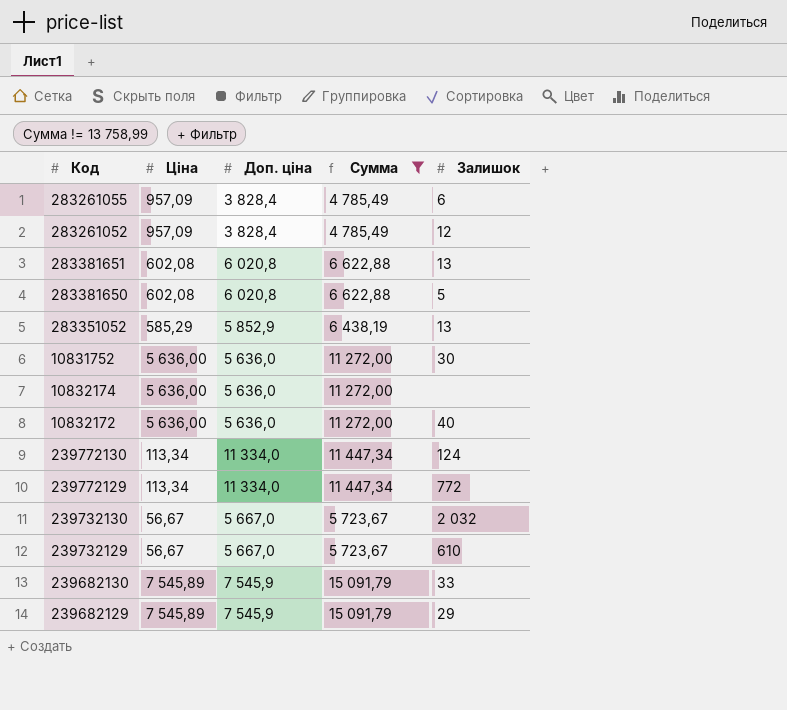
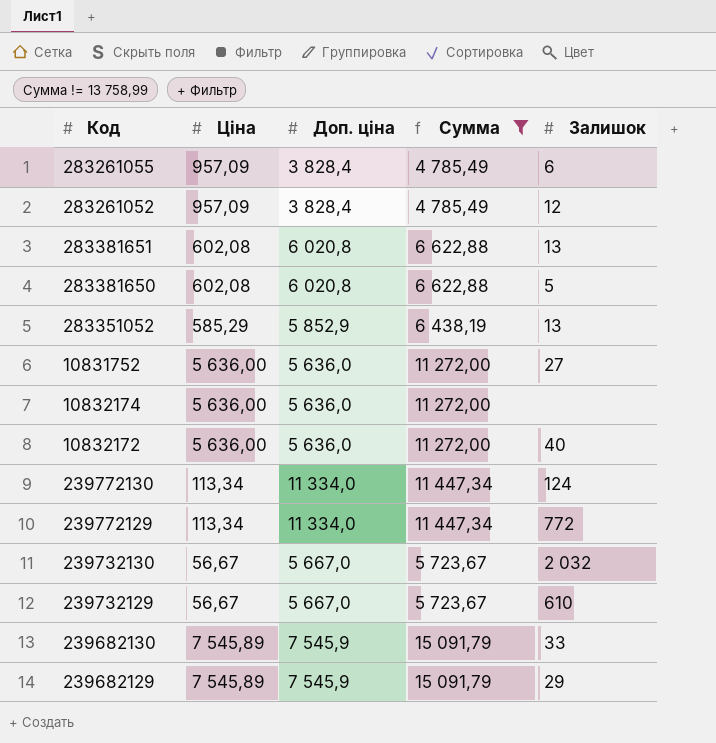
10831752 | Залишок: 30 -> 27

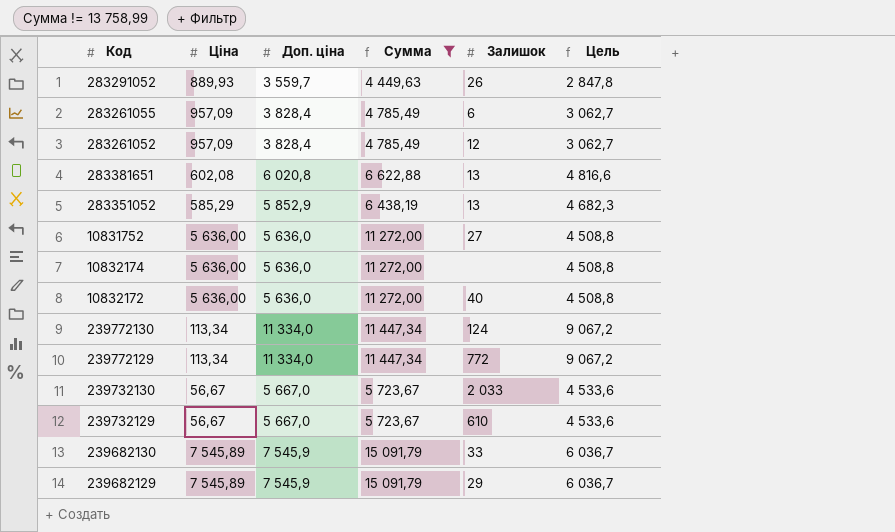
column Цель | formula: none -> [Доп. ціна] * 0,8
row 283381650: 602,08 | 6 020,8 | 6 622,88 | 5 -> none
row 283291052: none -> 889,93 | 3 559,7 | 4 449,63 | 26 | 2 847,8
239732130 | Залишок: 2 032 -> 2 033

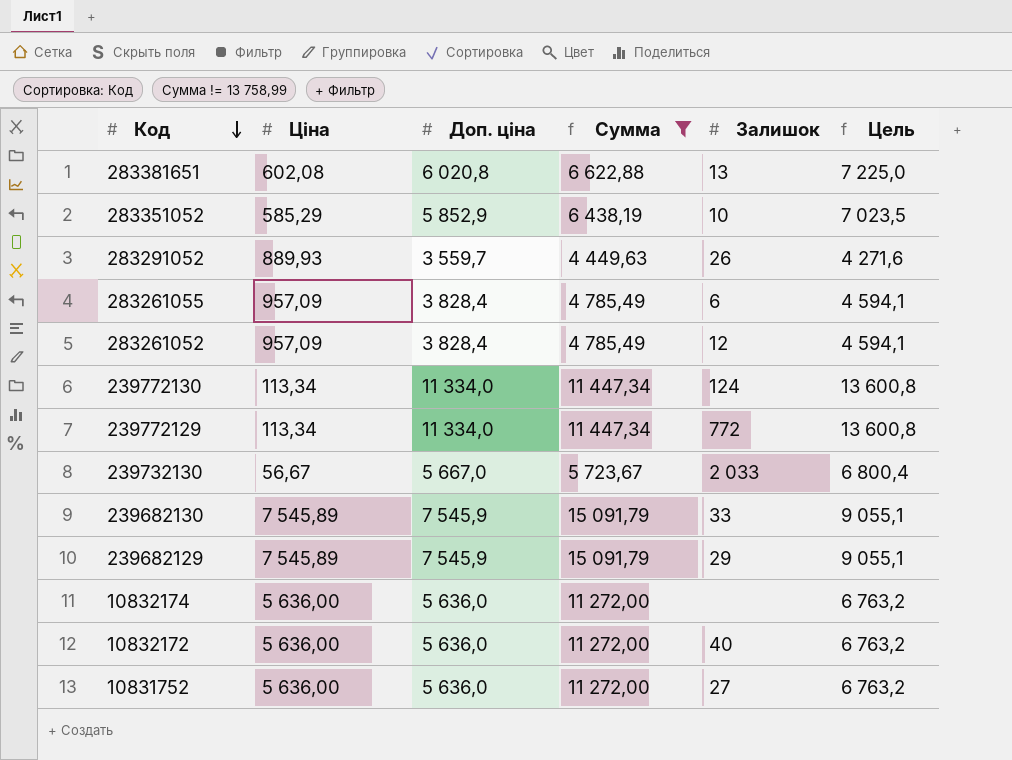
row order: none -> Код descending
column Цель | formula: [Доп. ціна] * 0,8 -> [Доп. ціна] * 1,2
row 239732129: 56,67 | 5 667,0 | 5 723,67 | 610 | 4 533,6 -> none
283351052 | Залишок: 13 -> 10

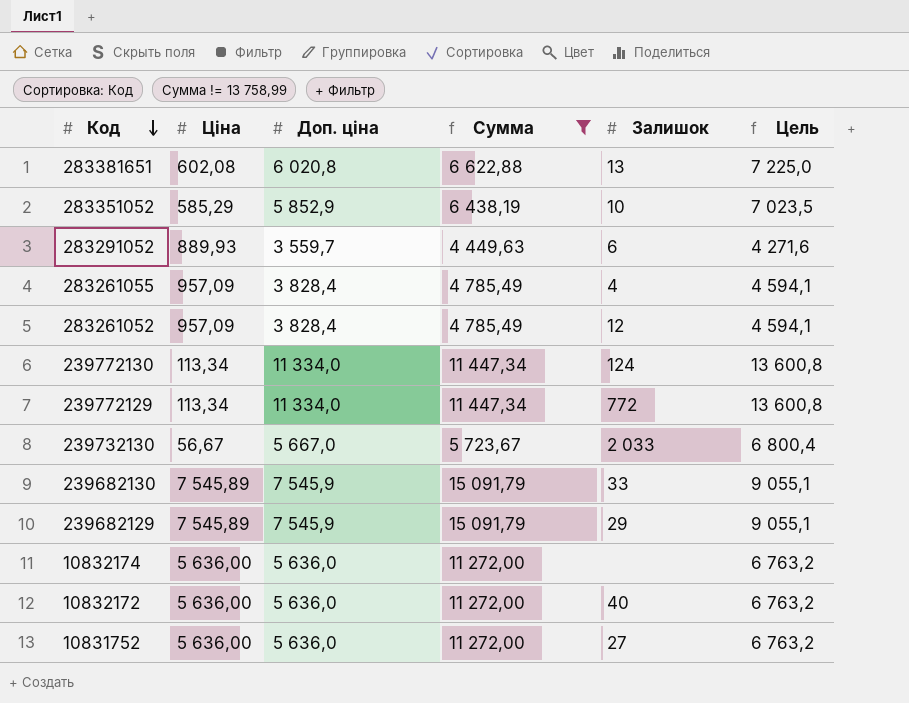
283291052 | Залишок: 26 -> 6
283261055 | Залишок: 6 -> 4

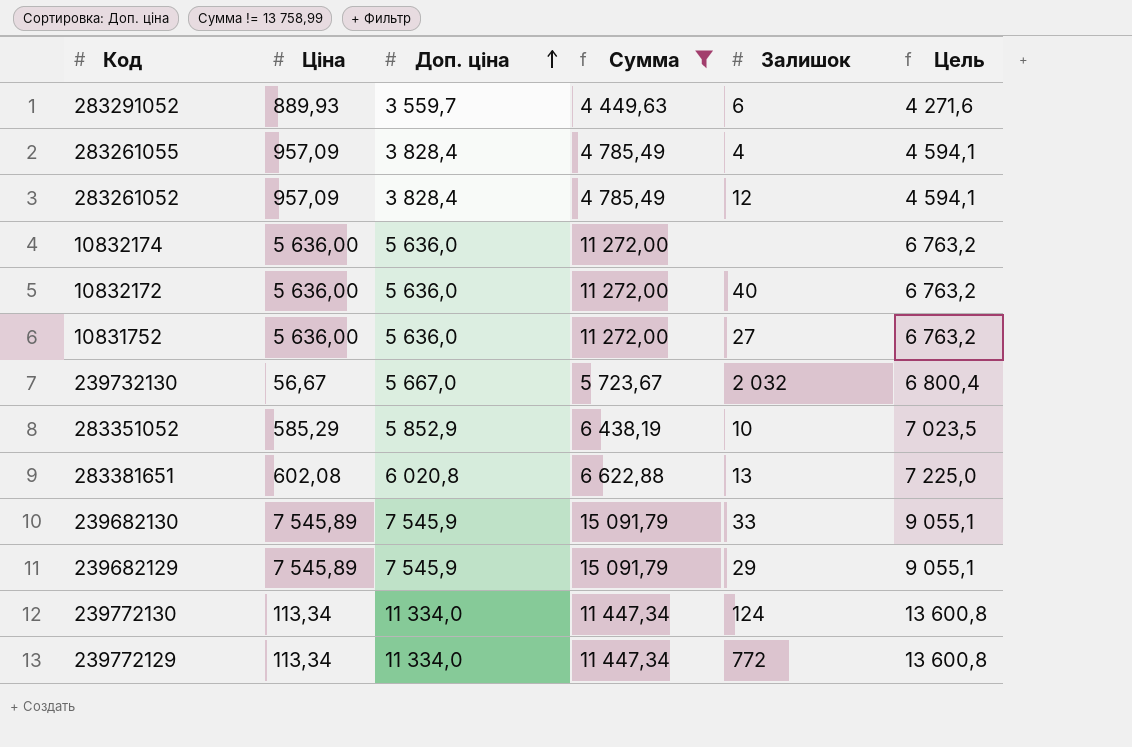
row order: Код descending -> Доп. ціна ascending
239732130 | Залишок: 2 033 -> 2 032

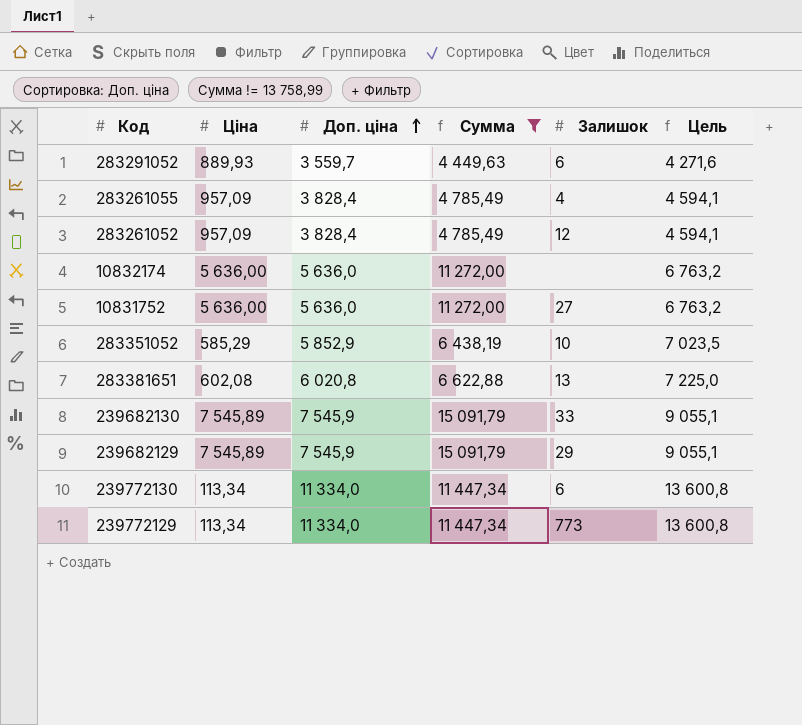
row 10832172: 5 636,00 | 5 636,0 | 11 272,00 | 40 | 6 763,2 -> none
row 239732130: 56,67 | 5 667,0 | 5 723,67 | 2 032 | 6 800,4 -> none
239772130 | Залишок: 124 -> 6
239772129 | Залишок: 772 -> 773

